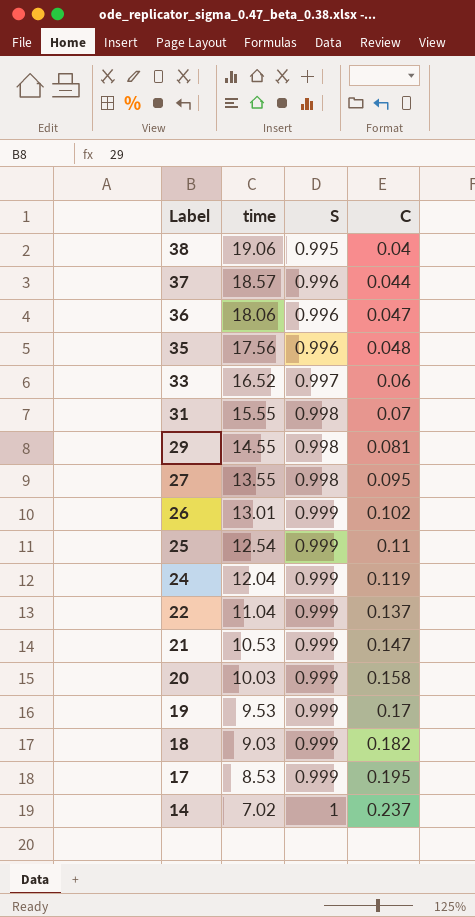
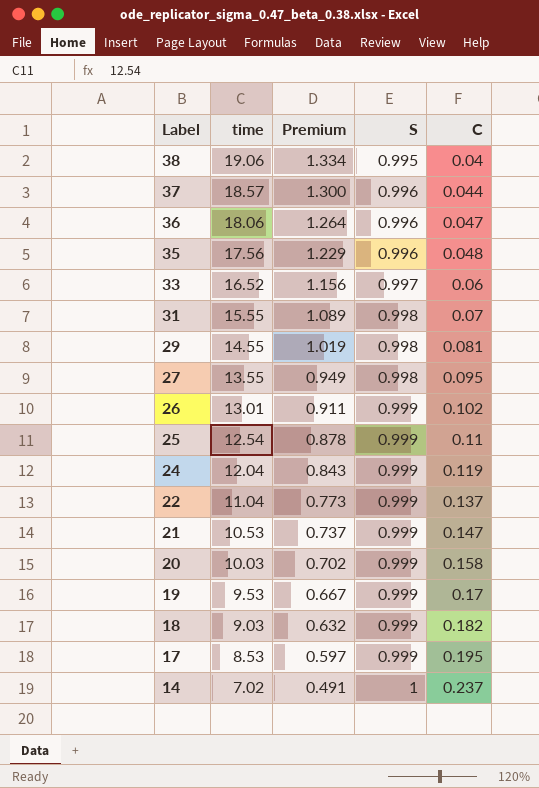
column Premium | formula: none -> [time] * 0.07

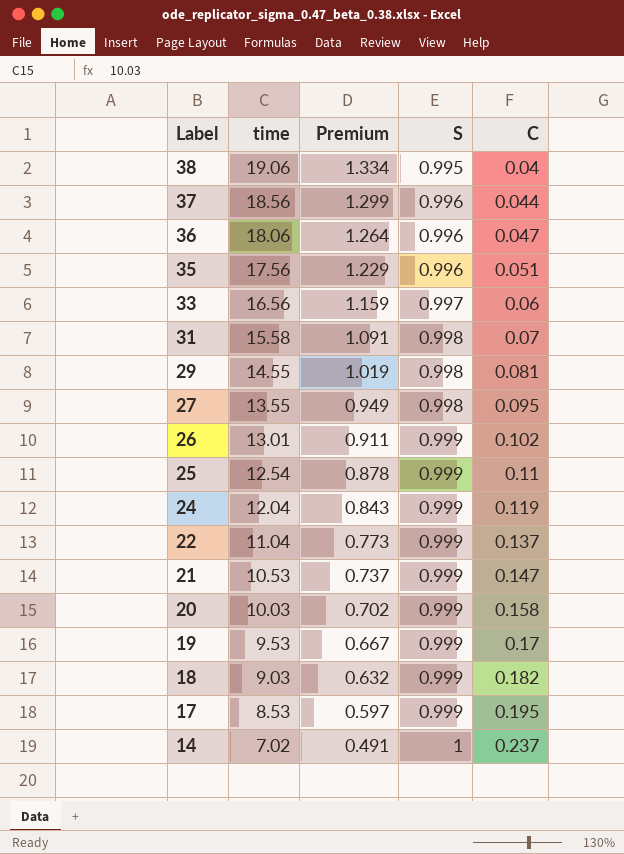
37 | time: 18.57 -> 18.56
37 | Premium: 1.300 -> 1.299
35 | C: 0.048 -> 0.051
33 | time: 16.52 -> 16.56
33 | Premium: 1.156 -> 1.159
31 | time: 15.55 -> 15.58
31 | Premium: 1.089 -> 1.091

